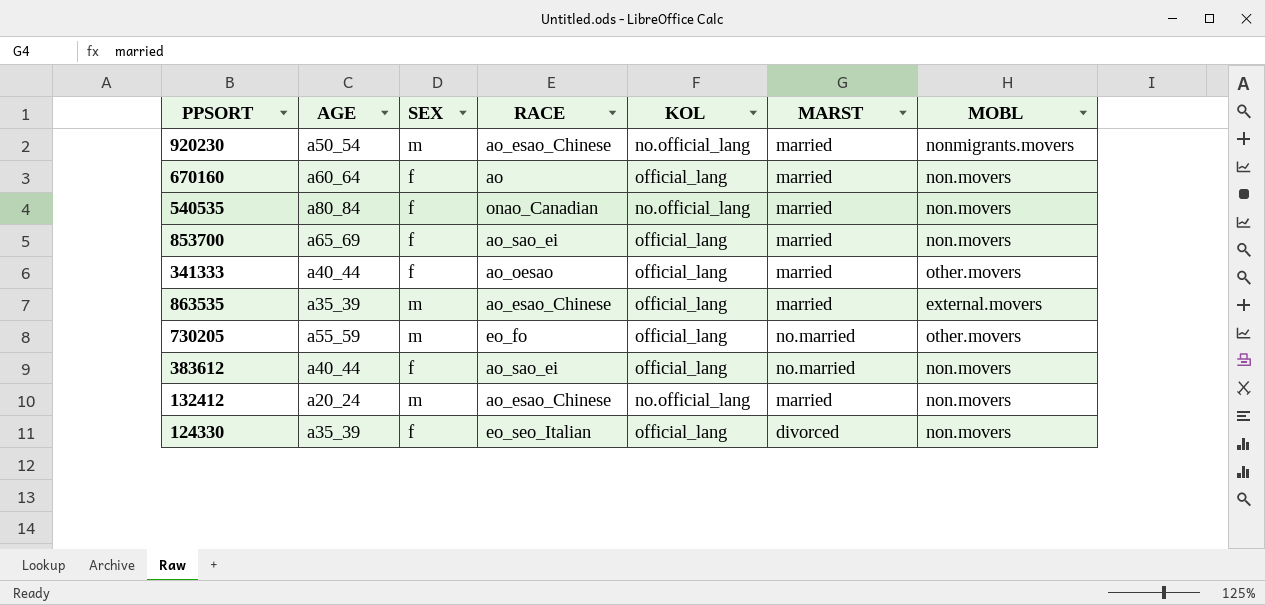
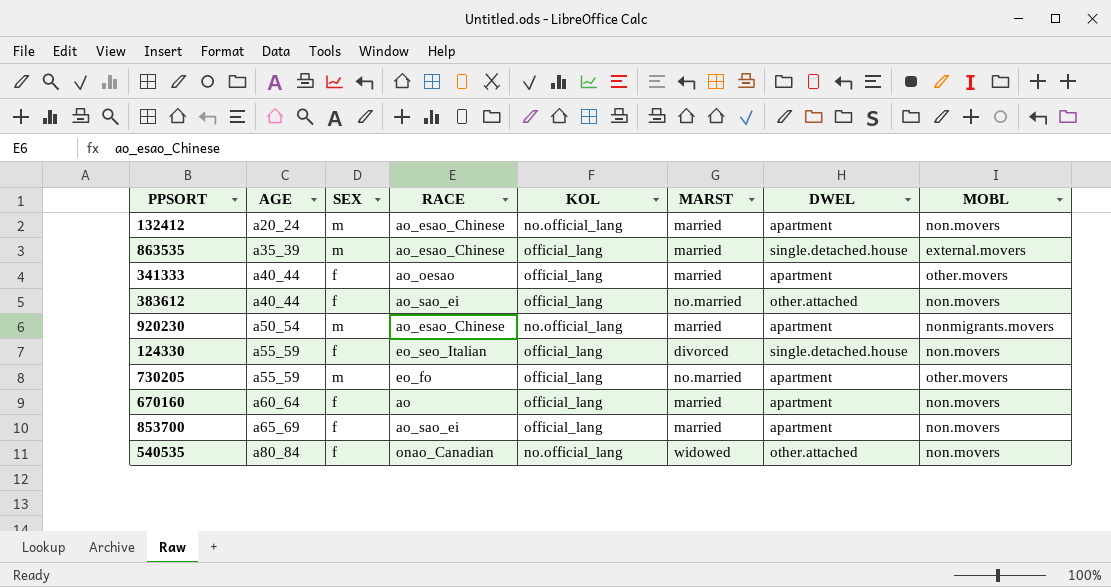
row order: none -> AGE ascending
column DWEL | position: none -> 7
124330 | AGE: a35_39 -> a55_59
540535 | MARST: married -> widowed

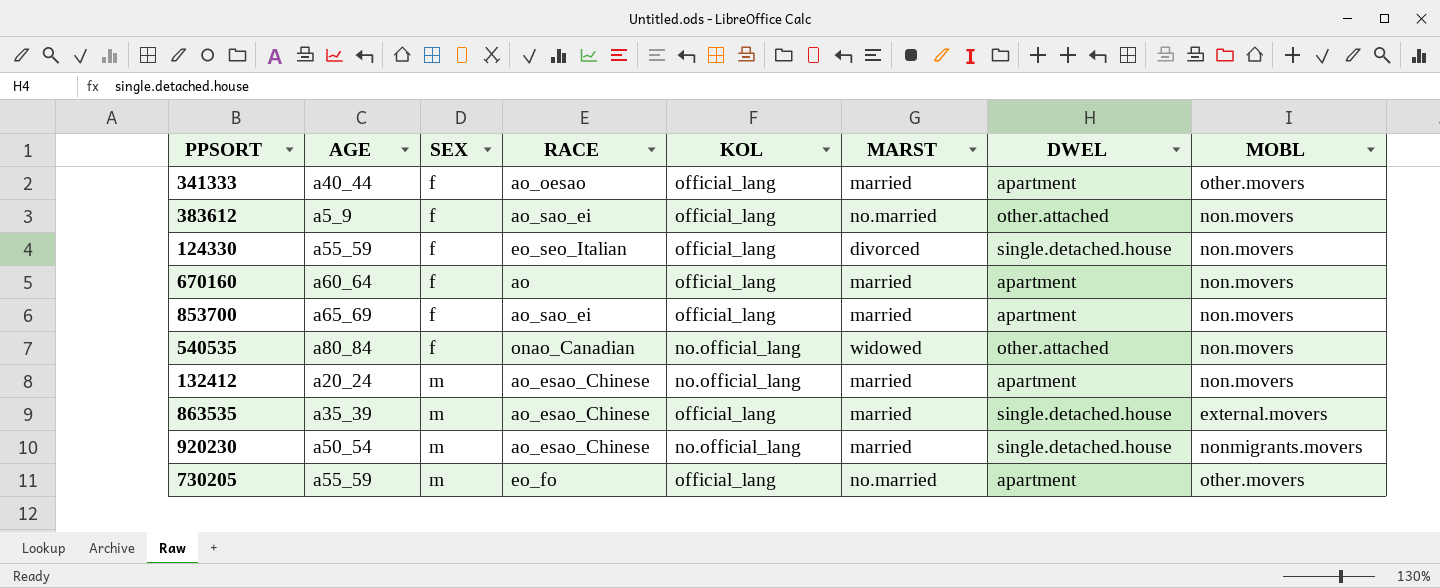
row order: AGE ascending -> SEX ascending
383612 | AGE: a40_44 -> a5_9
920230 | DWEL: apartment -> single.detached.house

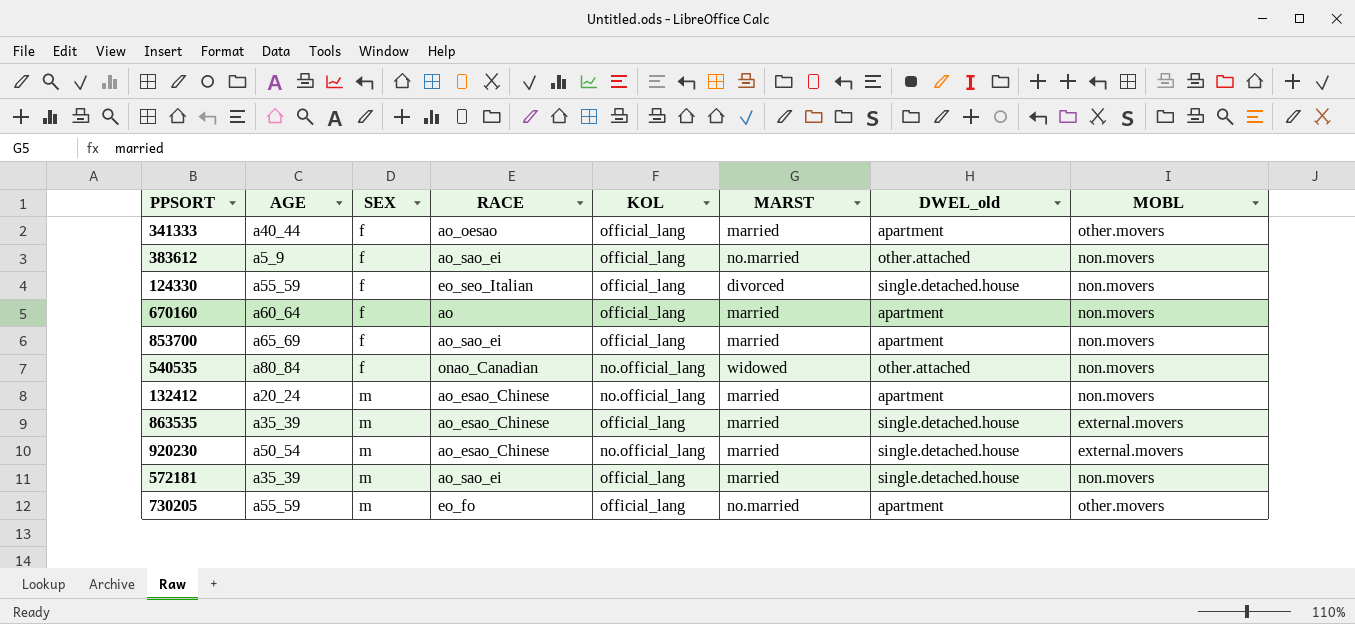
column name: DWEL -> DWEL_old
920230 | MOBL: nonmigrants.movers -> external.movers
row 572181: none -> a35_39 | m | ao_sao_ei | official_lang | married | single.detached.house | non.movers

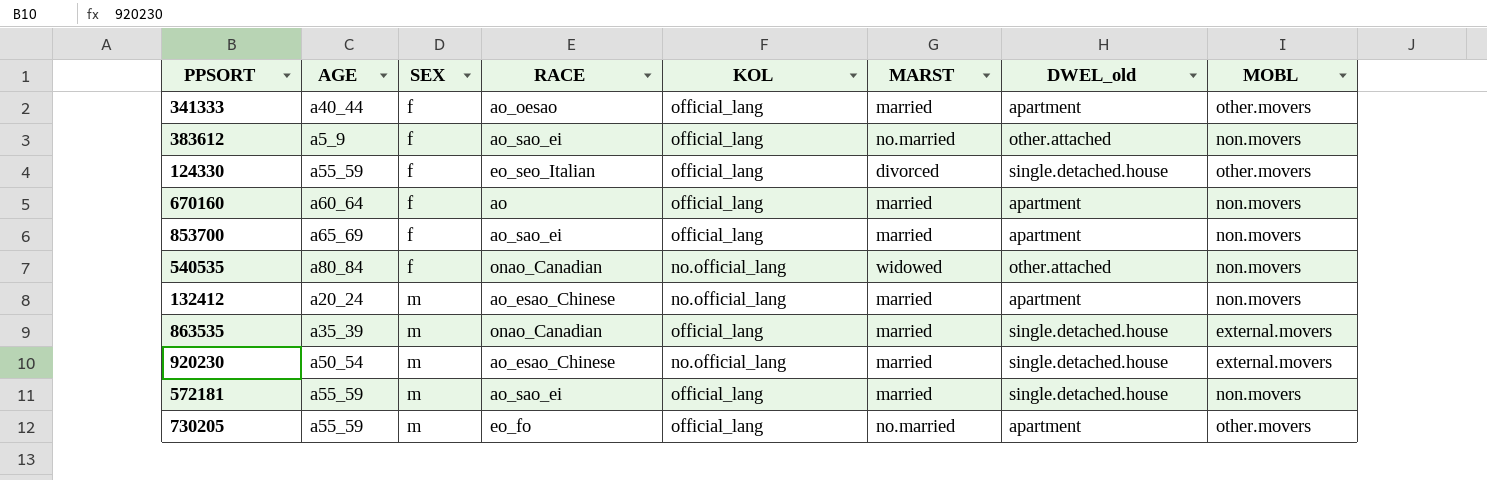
124330 | MOBL: non.movers -> other.movers
863535 | RACE: ao_esao_Chinese -> onao_Canadian
572181 | AGE: a35_39 -> a55_59

